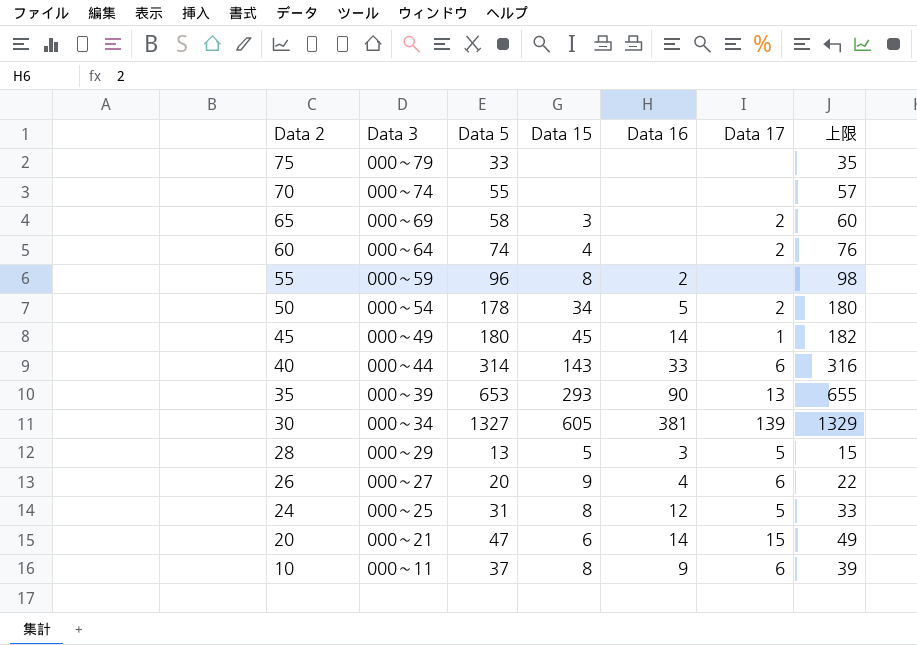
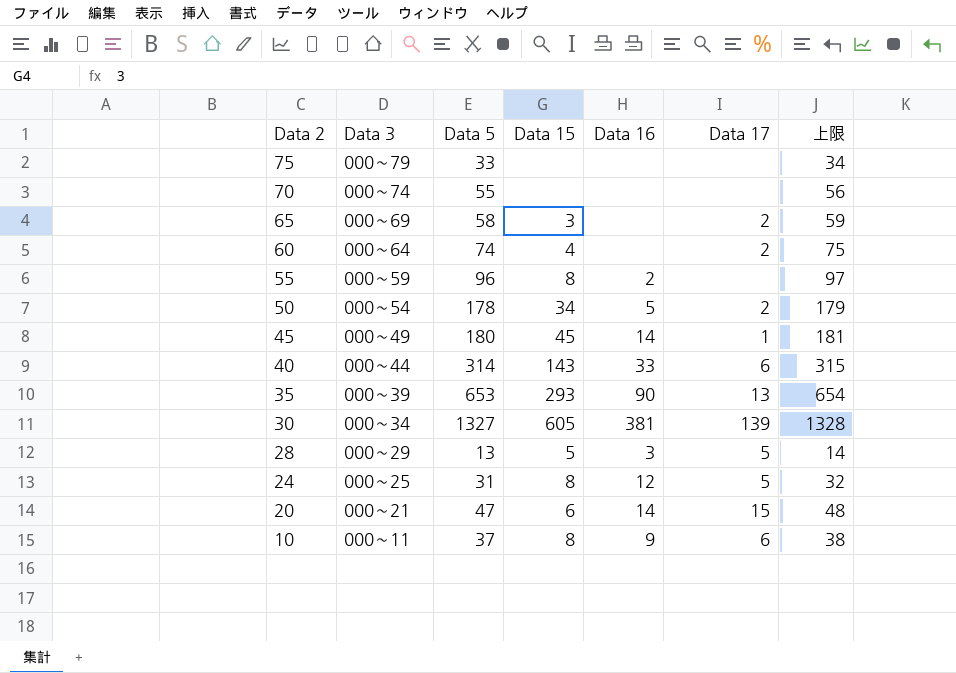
column 上限 | formula: [Data 5] + 2 -> [Data 5] + 1
row 26: 000～27 | 20 | 9 | 4 | 6 | 22 -> none

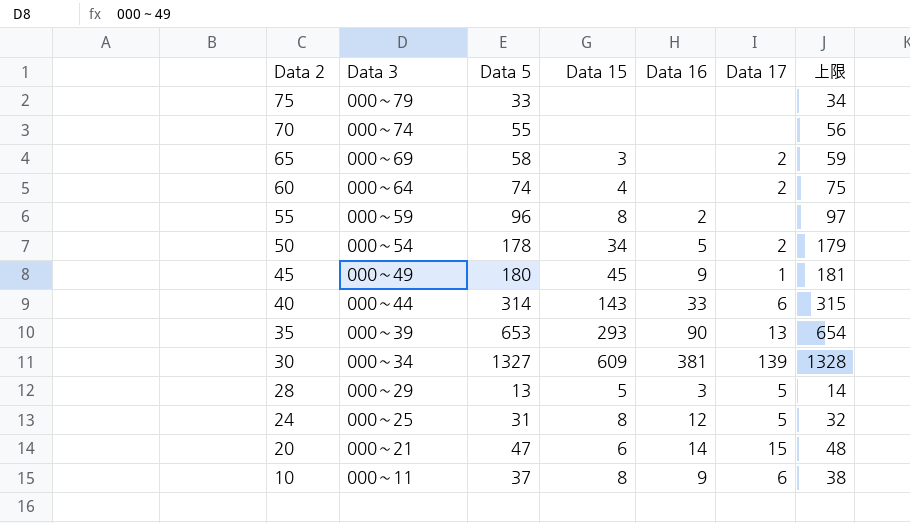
45 | Data 16: 14 -> 9
30 | Data 15: 605 -> 609

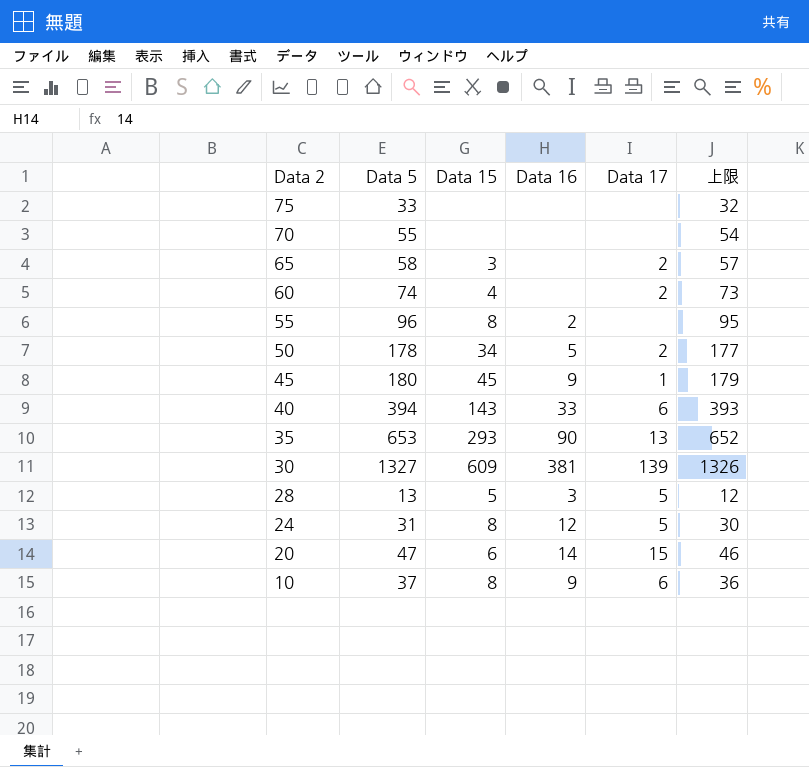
column Data 3 | position: 2 -> none
column 上限 | formula: [Data 5] + 1 -> [Data 5] - 1
40 | Data 5: 314 -> 394

